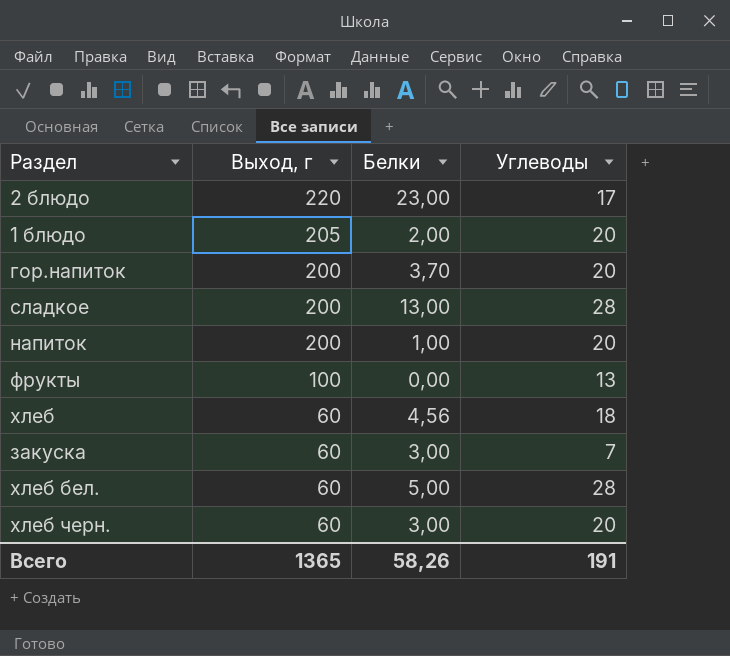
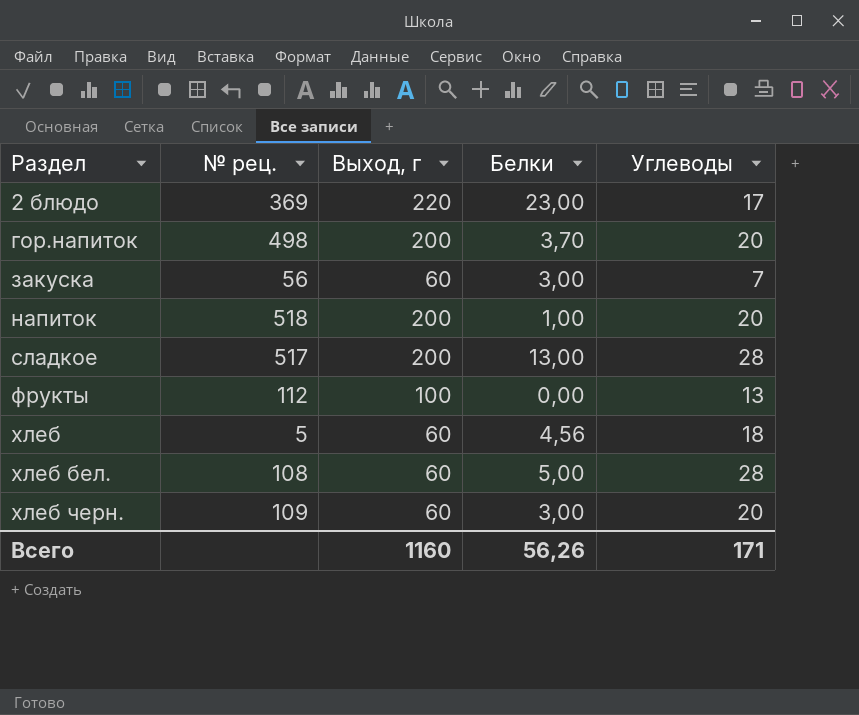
row order: Выход, г descending -> Раздел ascending
column № рец. | position: none -> 2
row 1 блюдо: 205 | 2,00 | 20 -> none
Всего | Выход, г: 1365 -> 1160
Всего | Белки: 58,26 -> 56,26
Всего | Углеводы: 191 -> 171

